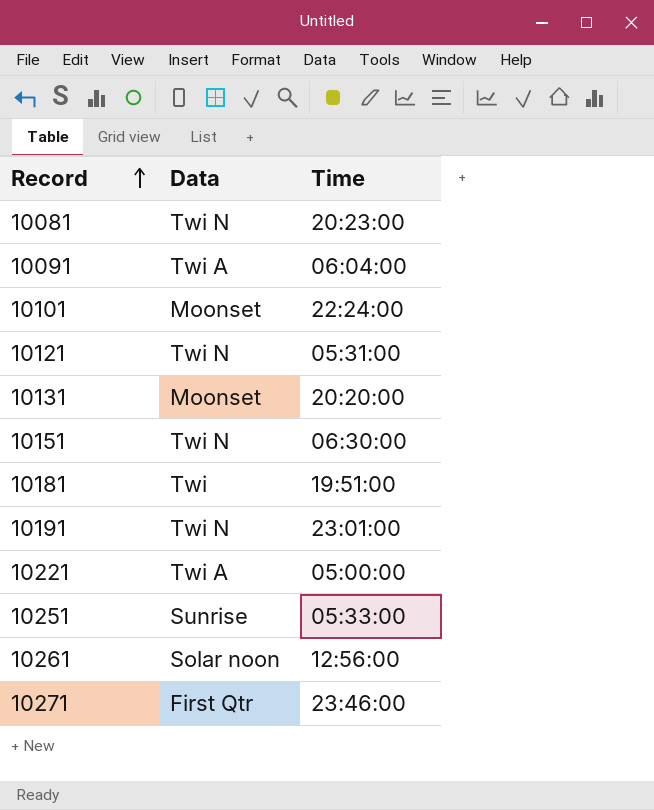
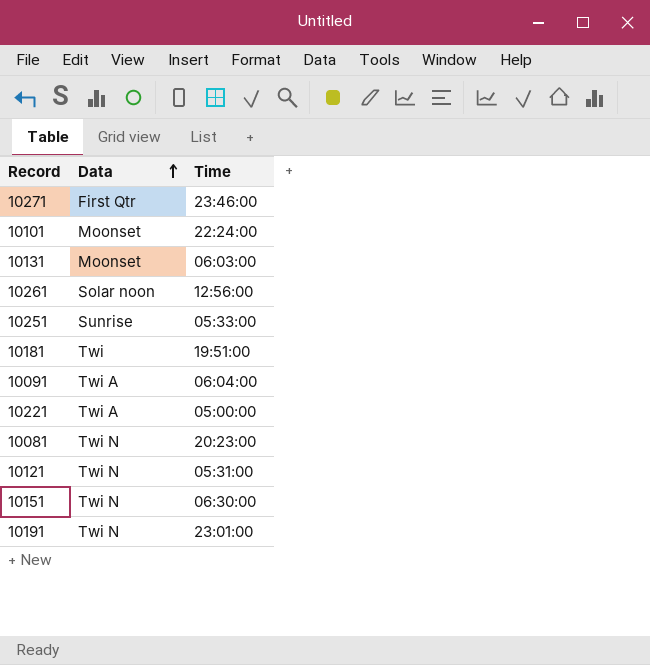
row order: Record ascending -> Data ascending
10131 | Time: 20:20:00 -> 06:03:00

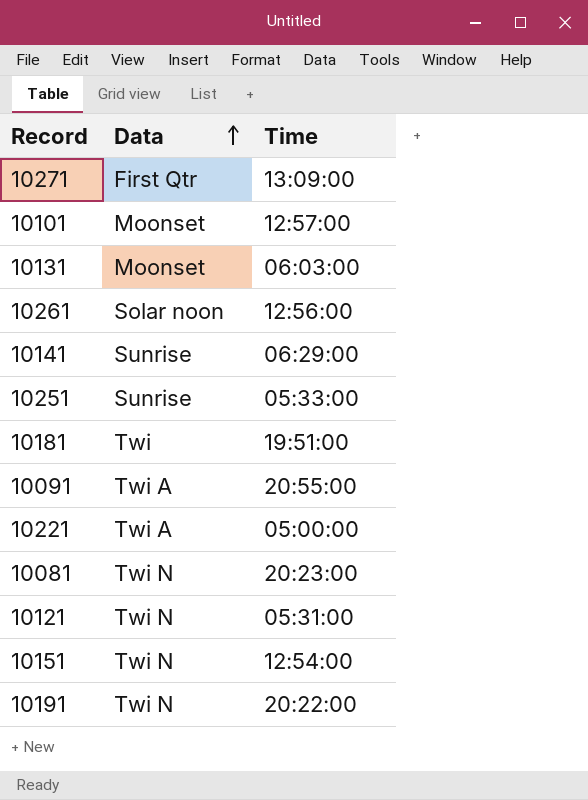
10271 | Time: 23:46:00 -> 13:09:00
10101 | Time: 22:24:00 -> 12:57:00
row 10141: none -> Sunrise | 06:29:00
10091 | Time: 06:04:00 -> 20:55:00
10151 | Time: 06:30:00 -> 12:54:00
10191 | Time: 23:01:00 -> 20:22:00

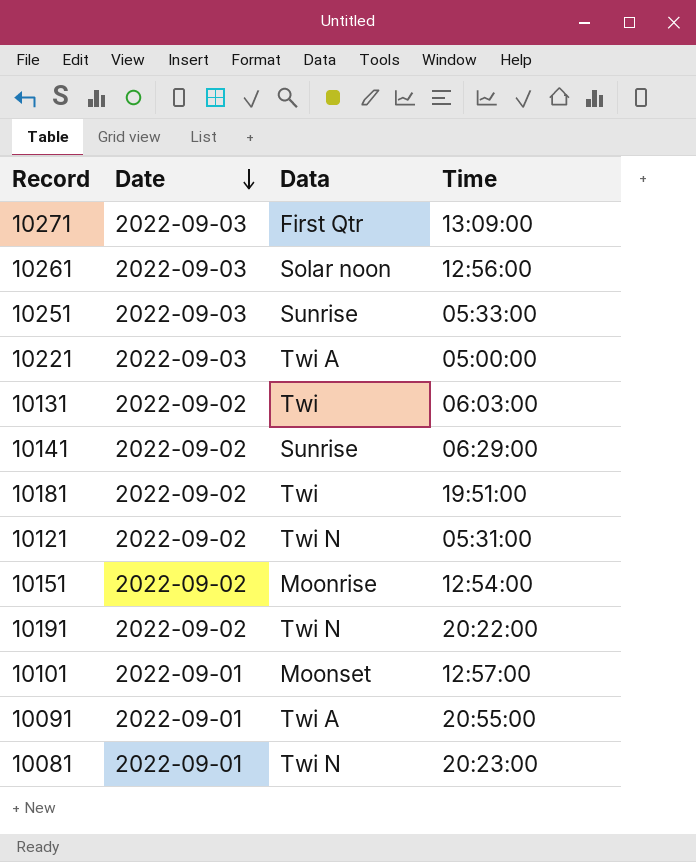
row order: Data ascending -> Date descending
column Date | position: none -> 2
10131 | Data: Moonset -> Twi
10151 | Data: Twi N -> Moonrise

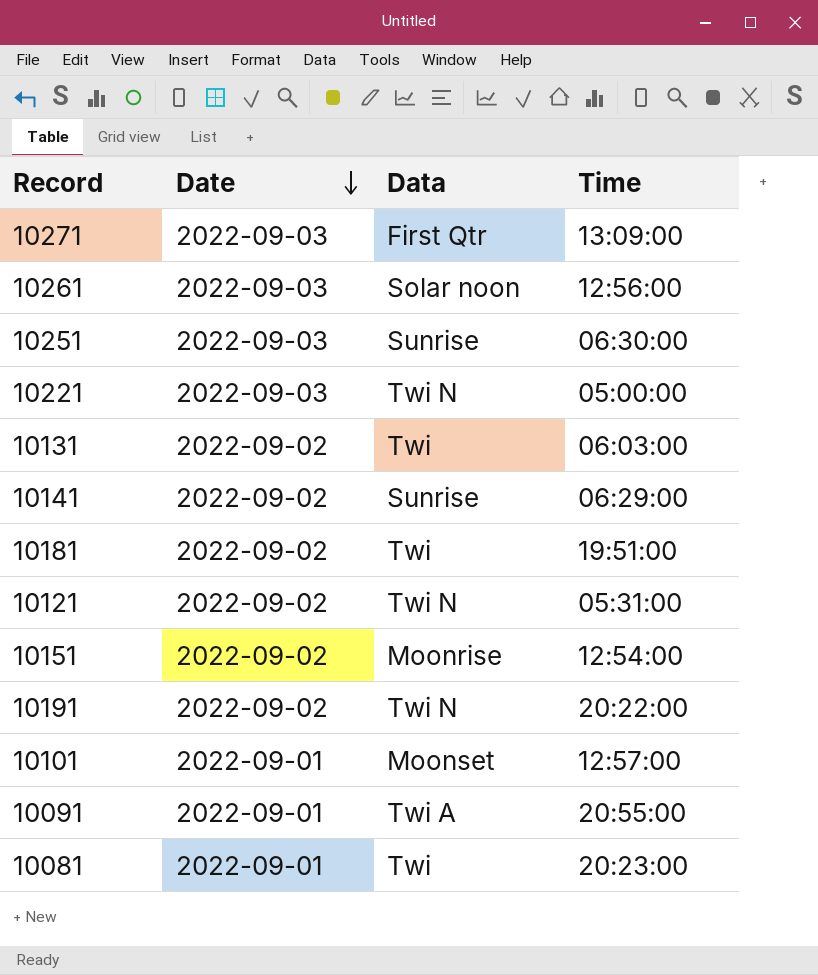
10251 | Time: 05:33:00 -> 06:30:00
10221 | Data: Twi A -> Twi N
10081 | Data: Twi N -> Twi

